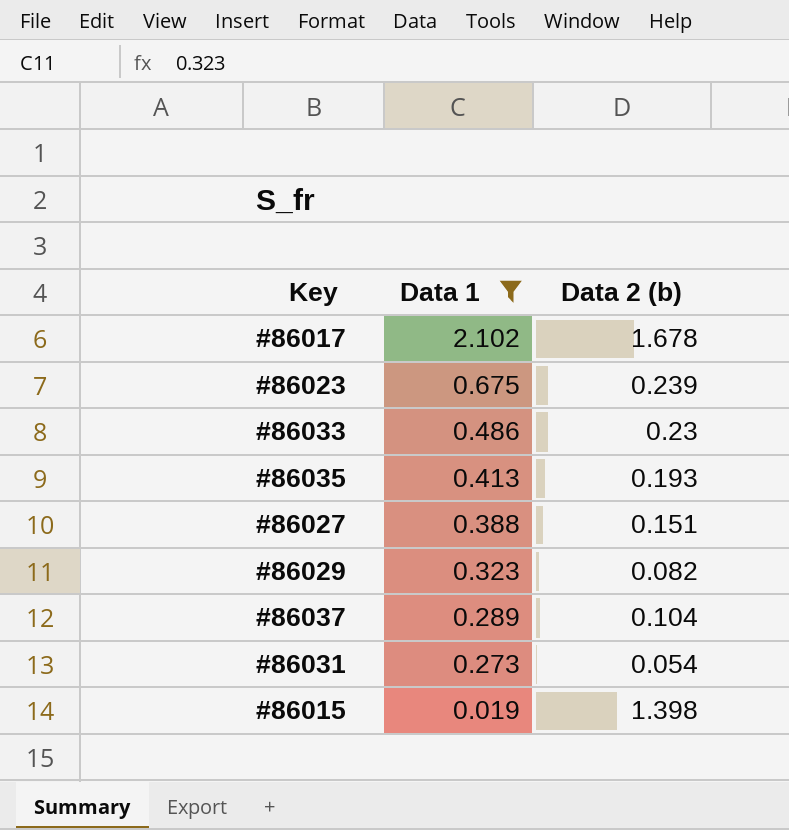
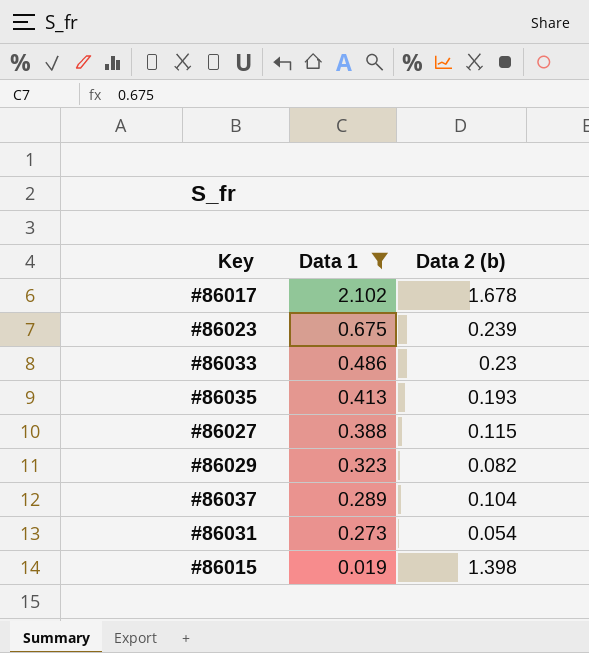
#86027 | Data 2 (b): 0.151 -> 0.115

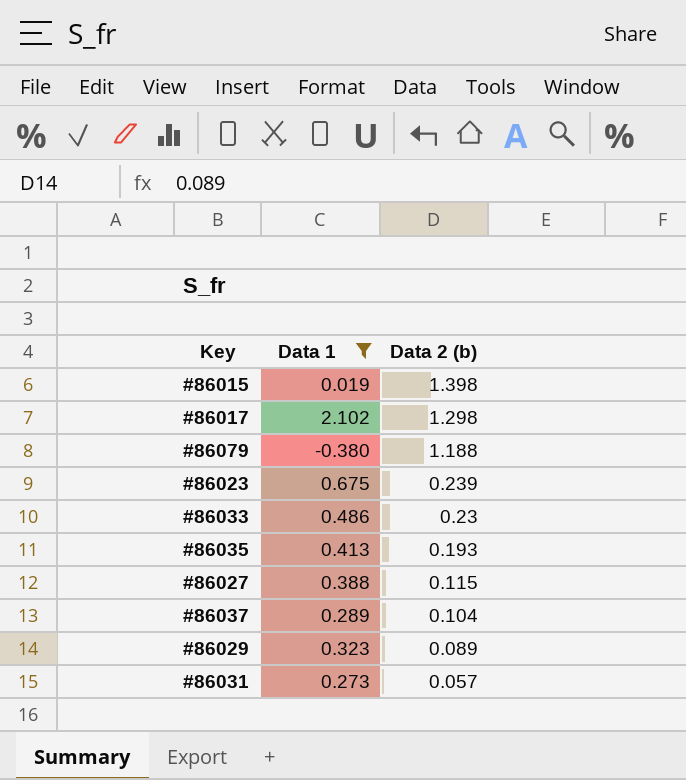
row order: Data 1 descending -> Data 2 (b) descending
#86017 | Data 2 (b): 1.678 -> 1.298
row #86079: none -> -0.380 | 1.188
#86029 | Data 2 (b): 0.082 -> 0.089
#86031 | Data 2 (b): 0.054 -> 0.057

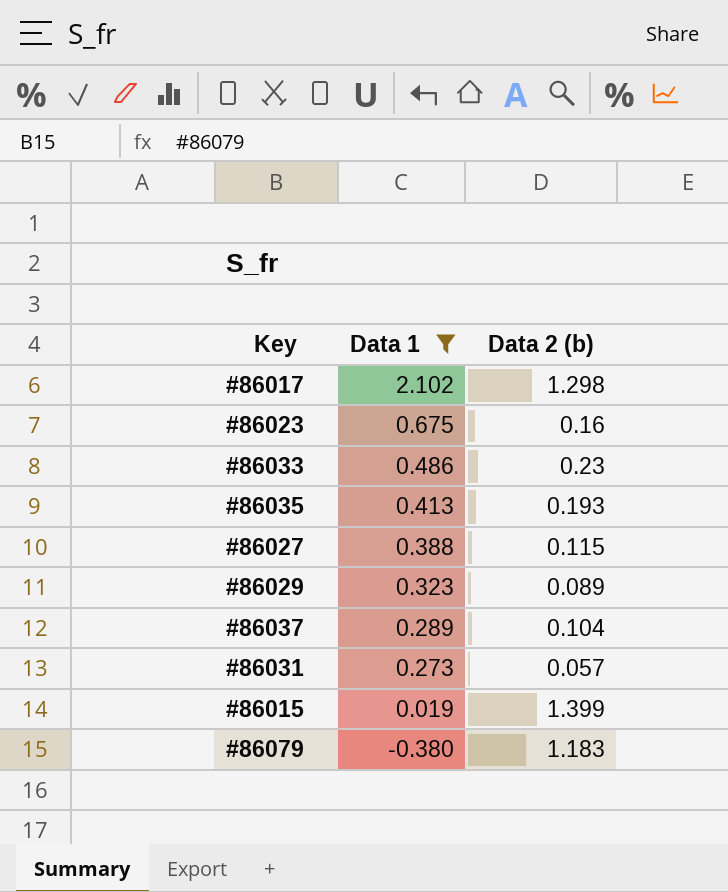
row order: Data 2 (b) descending -> Data 1 descending
#86023 | Data 2 (b): 0.239 -> 0.16
#86015 | Data 2 (b): 1.398 -> 1.399
#86079 | Data 2 (b): 1.188 -> 1.183

